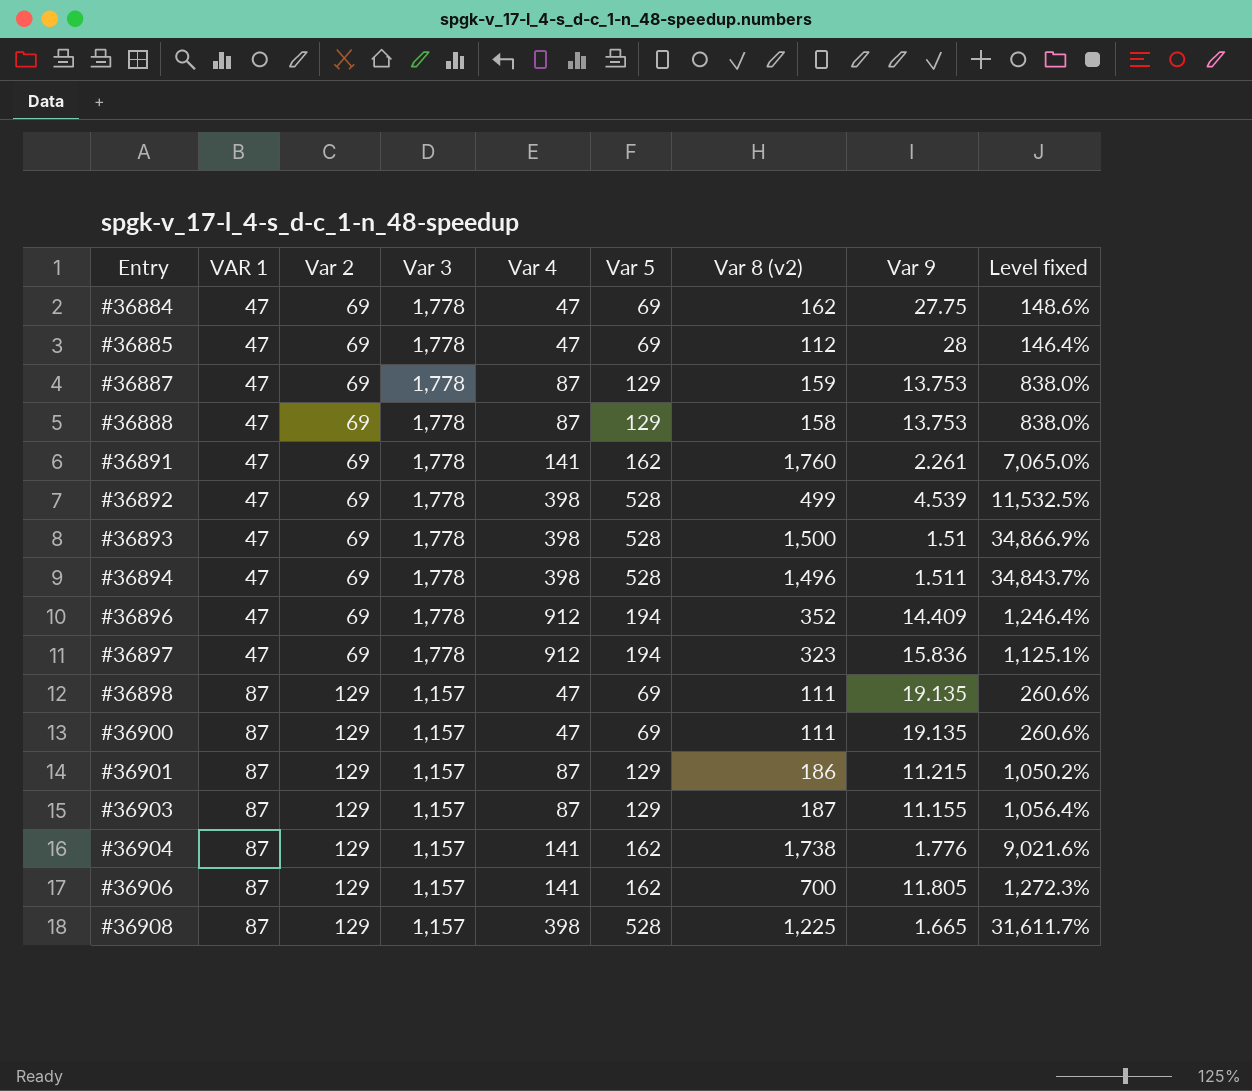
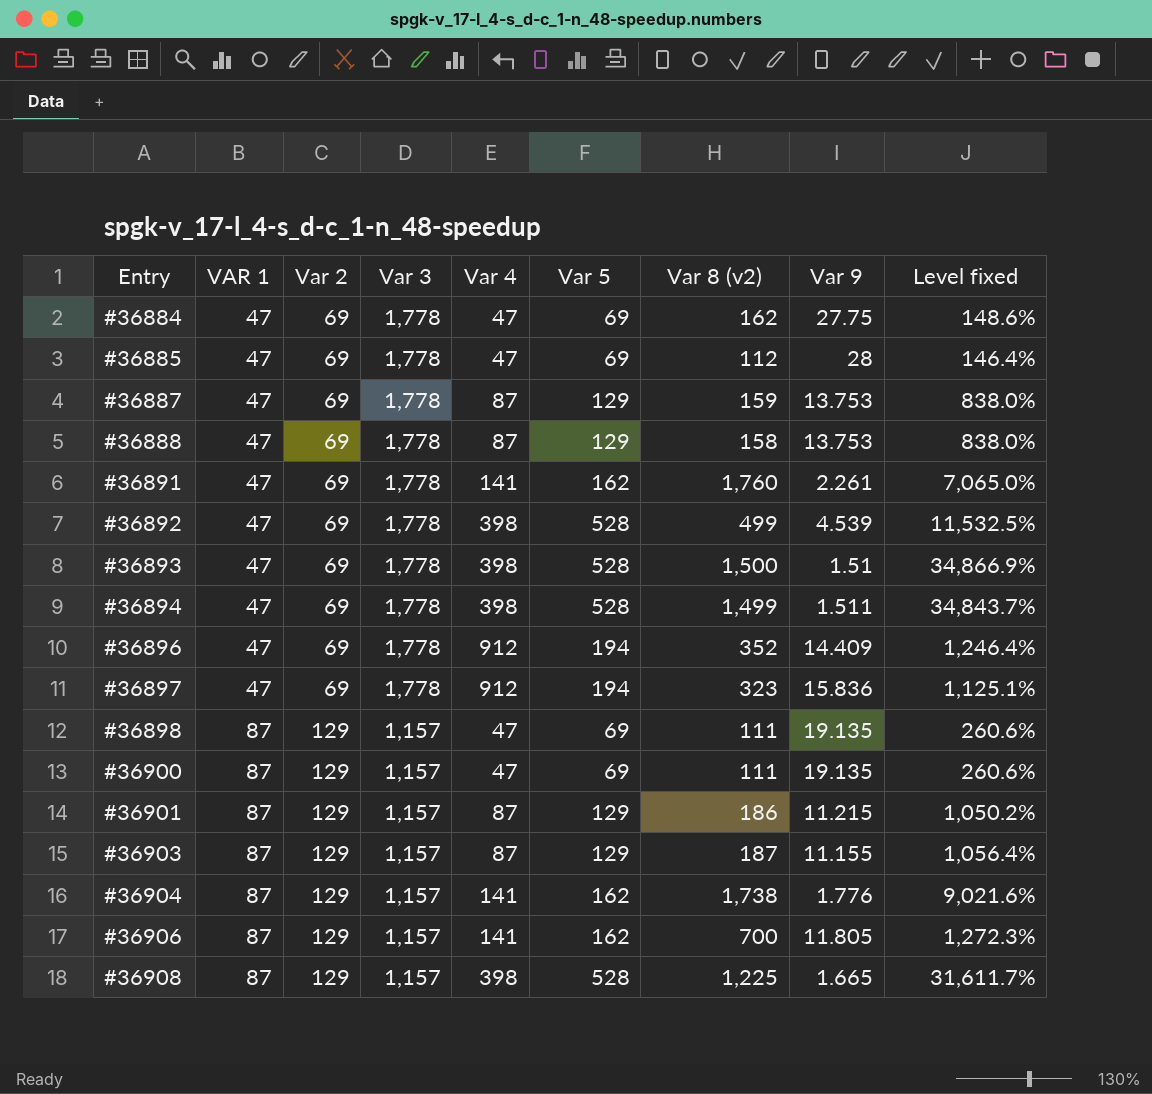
#36894 | Var 8 (v2): 1,496 -> 1,499

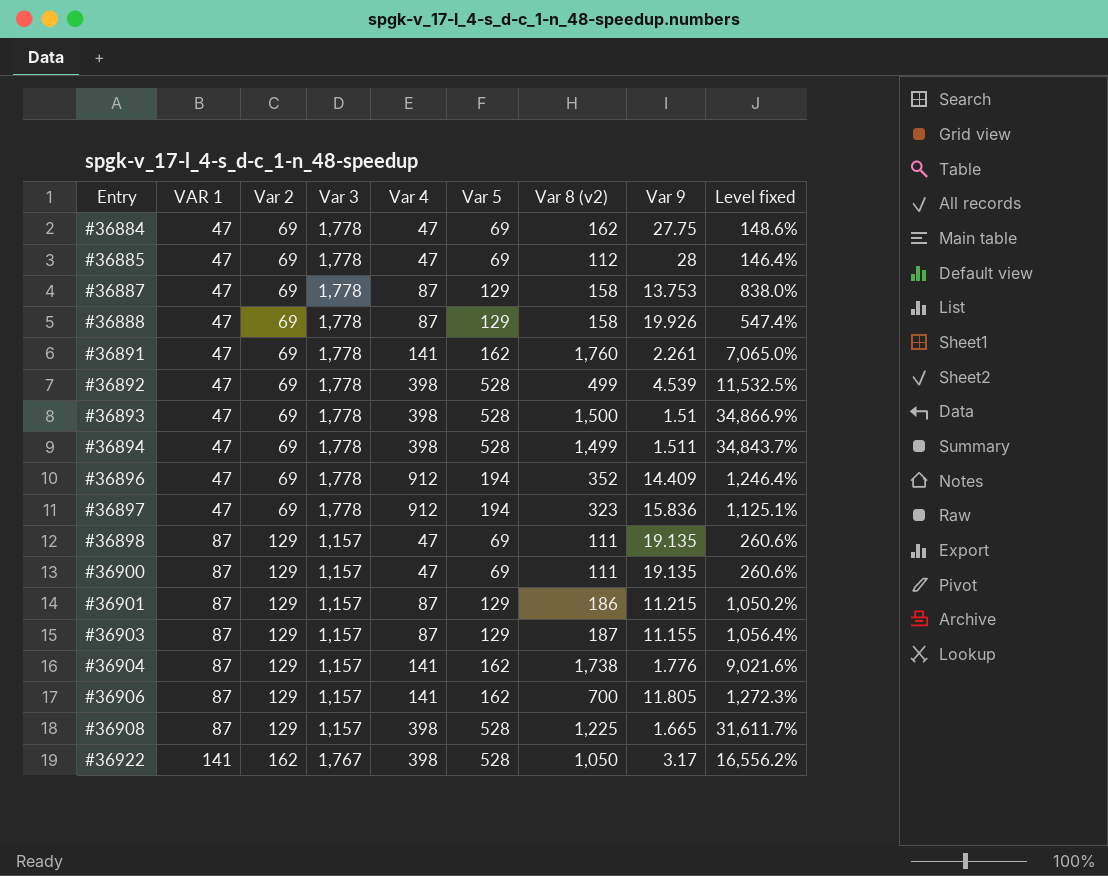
#36887 | Var 8 (v2): 159 -> 158
#36888 | Var 9: 13.753 -> 19.926
#36888 | Level fixed: 838.0% -> 547.4%
row #36922: none -> 141 | 162 | 1,767 | 398 | 528 | 1,050 | 3.17 | 16,556.2%

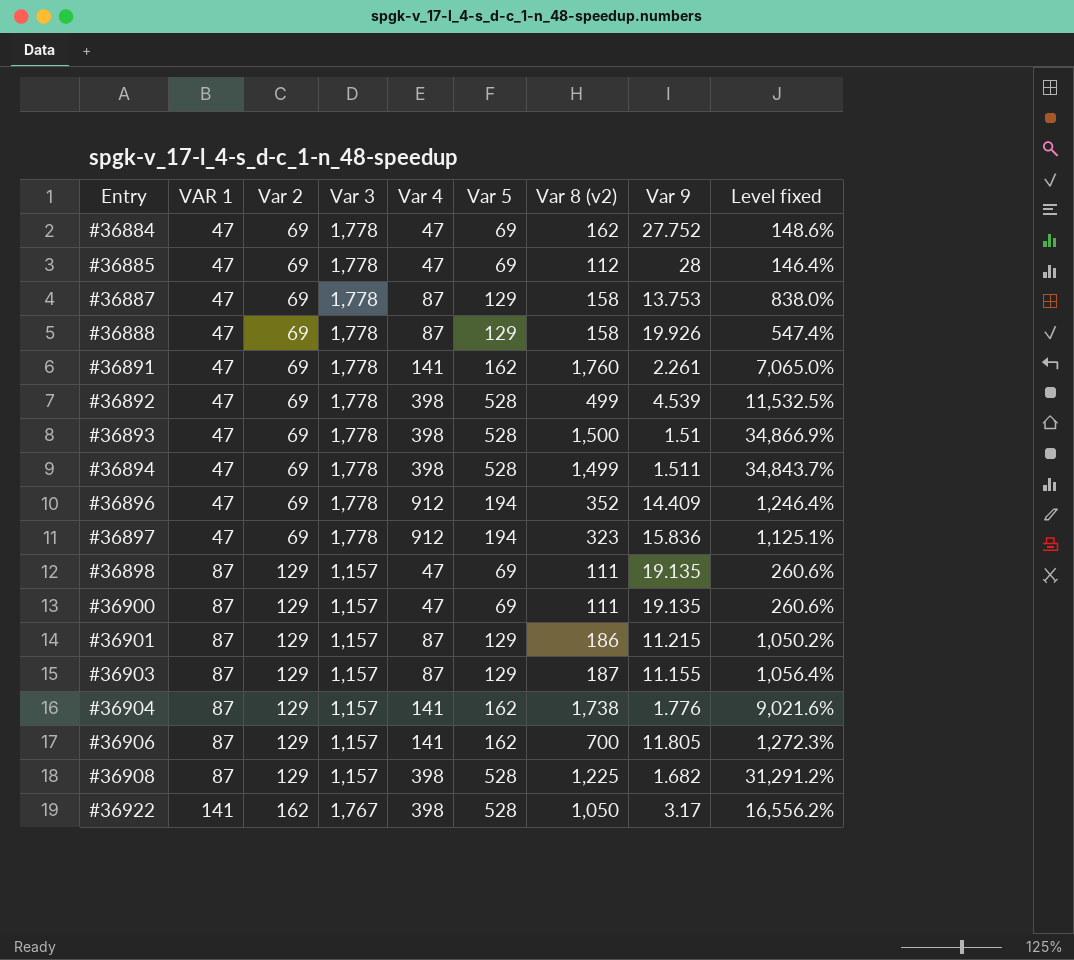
#36884 | Var 9: 27.75 -> 27.752
#36908 | Var 9: 1.665 -> 1.682
#36908 | Level fixed: 31,611.7% -> 31,291.2%

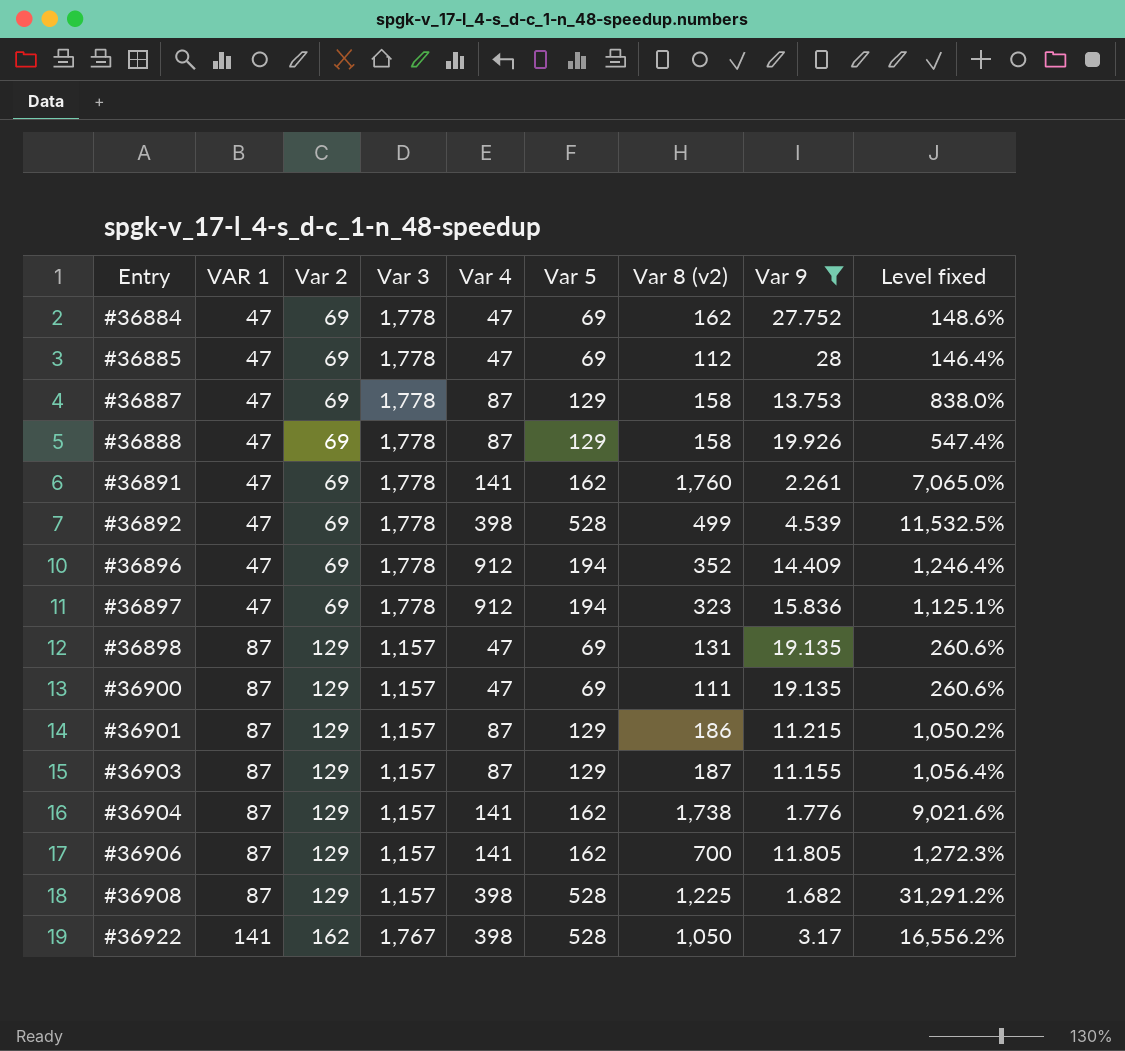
filter: none -> Var 9 >= 1.682
#36898 | Var 8 (v2): 111 -> 131

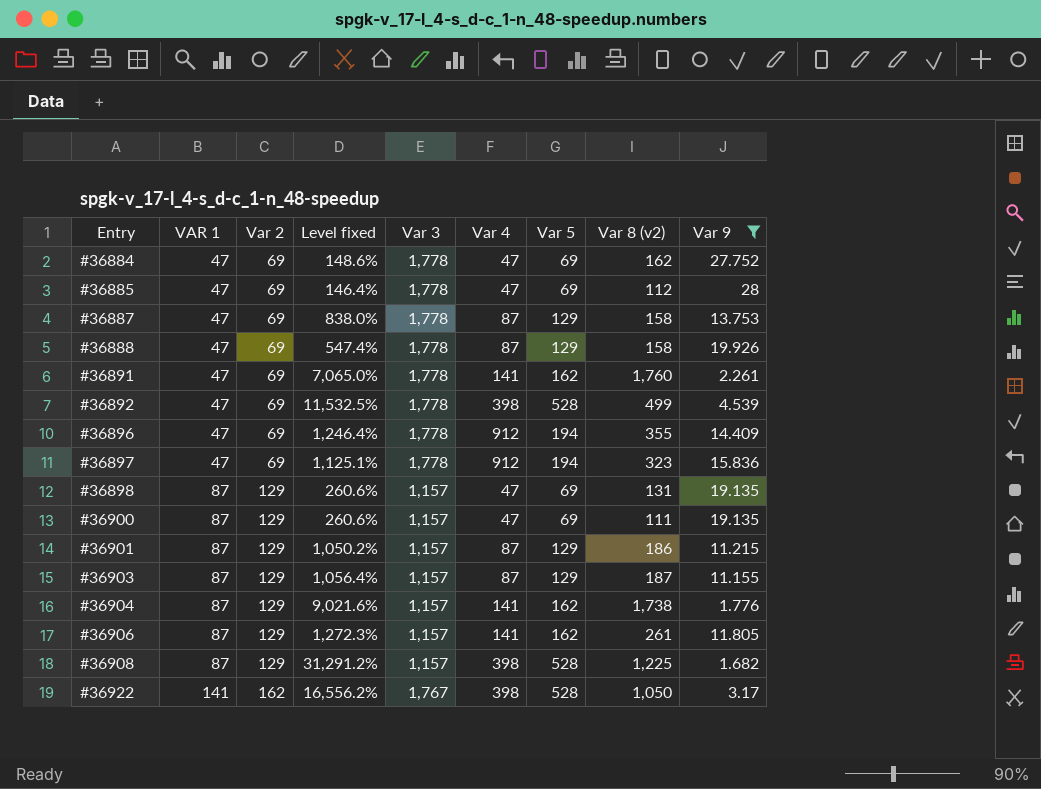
column Level fixed | position: 9 -> 4
#36896 | Var 8 (v2): 352 -> 355
#36906 | Var 8 (v2): 700 -> 261

